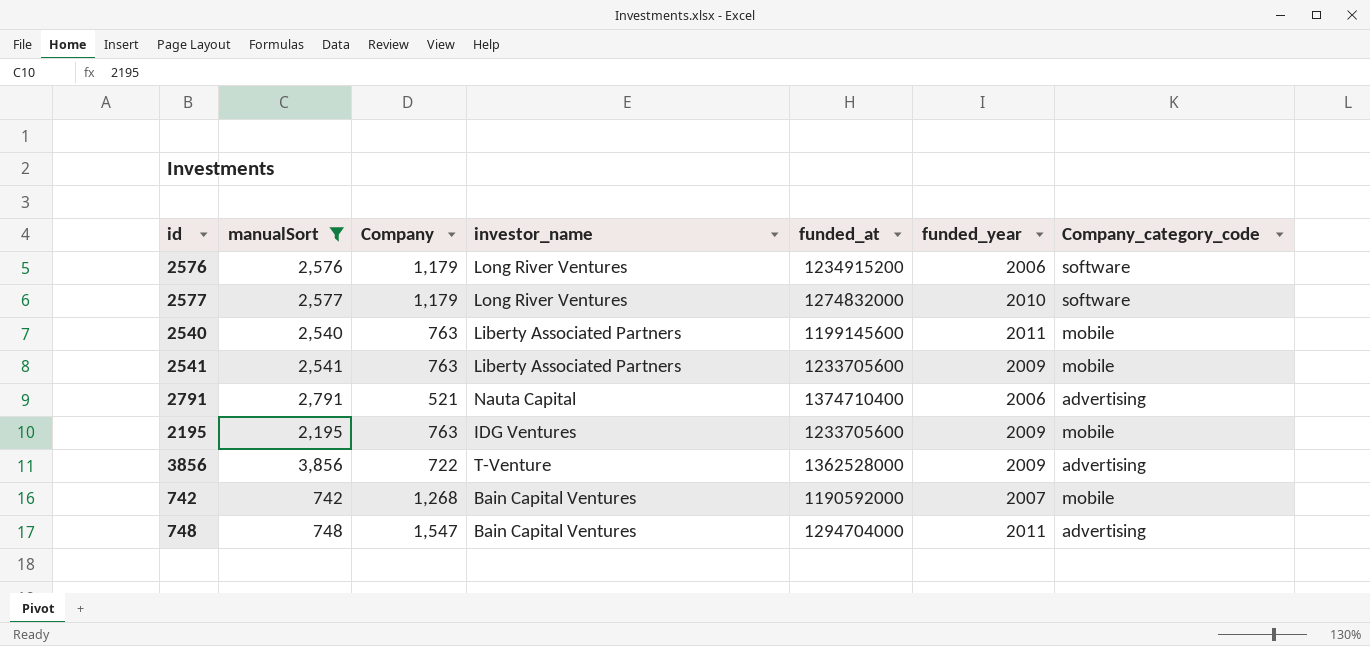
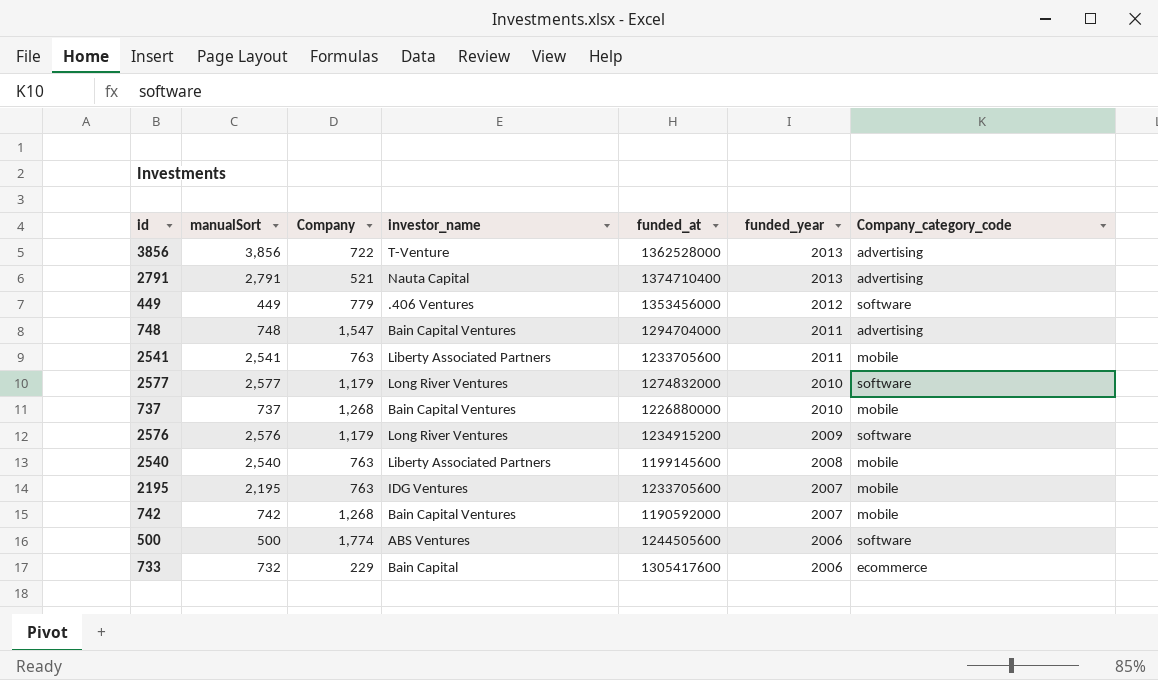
filter: manualSort >= 742 -> none
row order: none -> funded_year descending
3856 | funded_year: 2009 -> 2013
2791 | funded_year: 2006 -> 2013
2541 | funded_year: 2009 -> 2011
2576 | funded_year: 2006 -> 2009
2540 | funded_year: 2011 -> 2008
2195 | funded_year: 2009 -> 2007

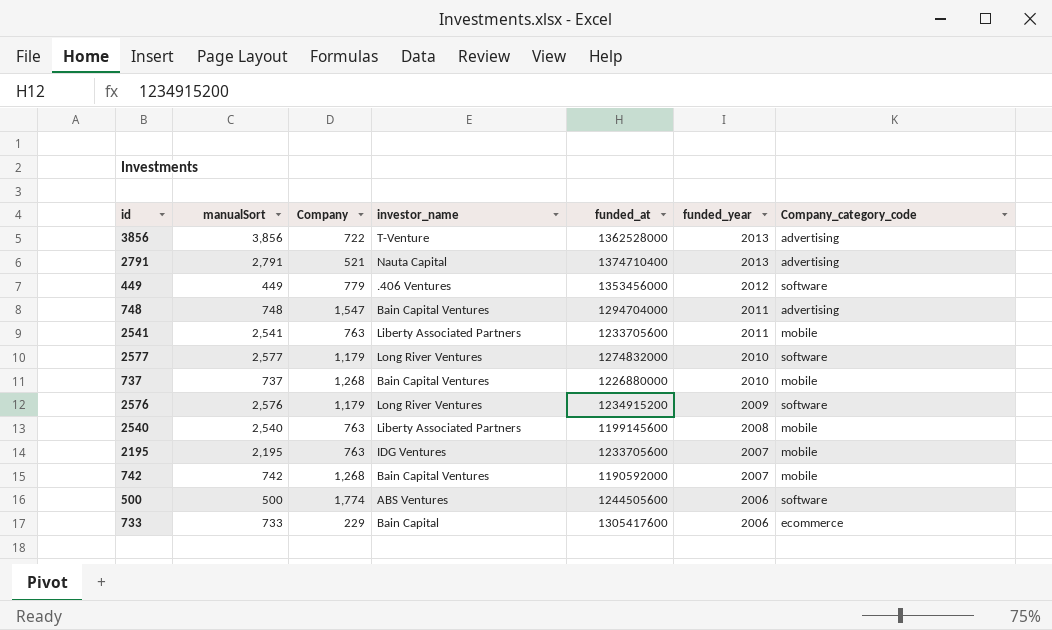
733 | manualSort: 732 -> 733

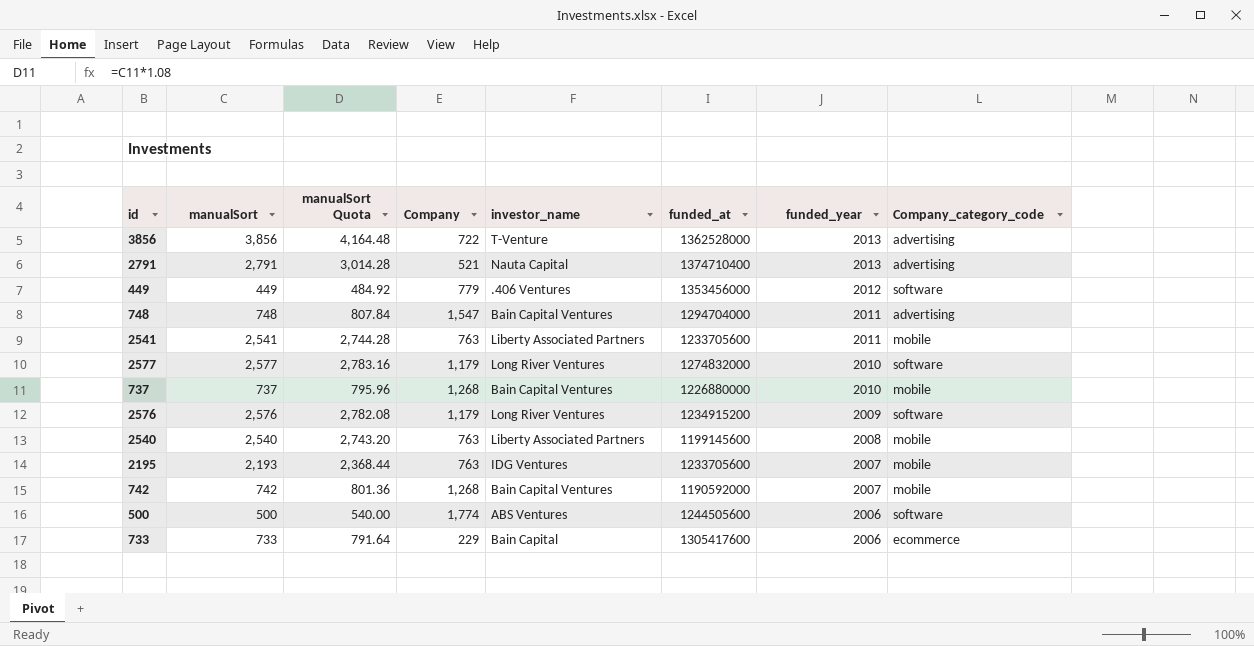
column manualSort Quota | formula: none -> [manualSort] * 1.08
2195 | manualSort: 2,195 -> 2,193

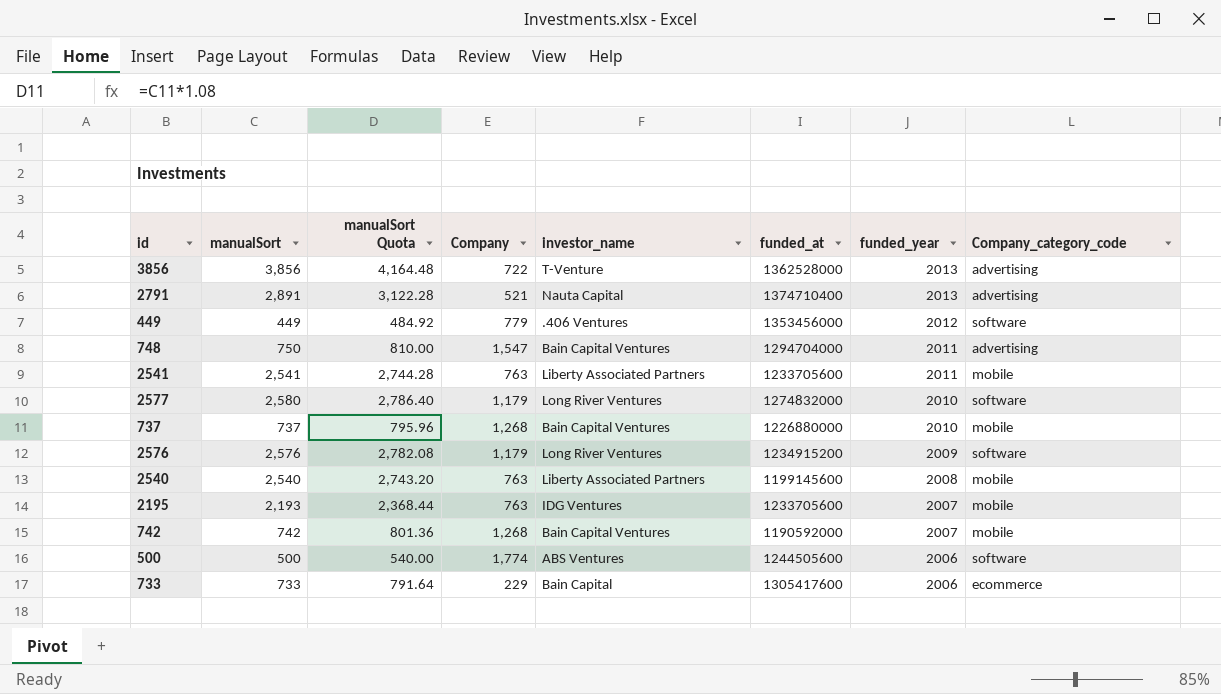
2791 | manualSort: 2,791 -> 2,891
2791 | manualSort Quota: 3,014.28 -> 3,122.28
748 | manualSort: 748 -> 750
748 | manualSort Quota: 807.84 -> 810.00
2577 | manualSort: 2,577 -> 2,580
2577 | manualSort Quota: 2,783.16 -> 2,786.40

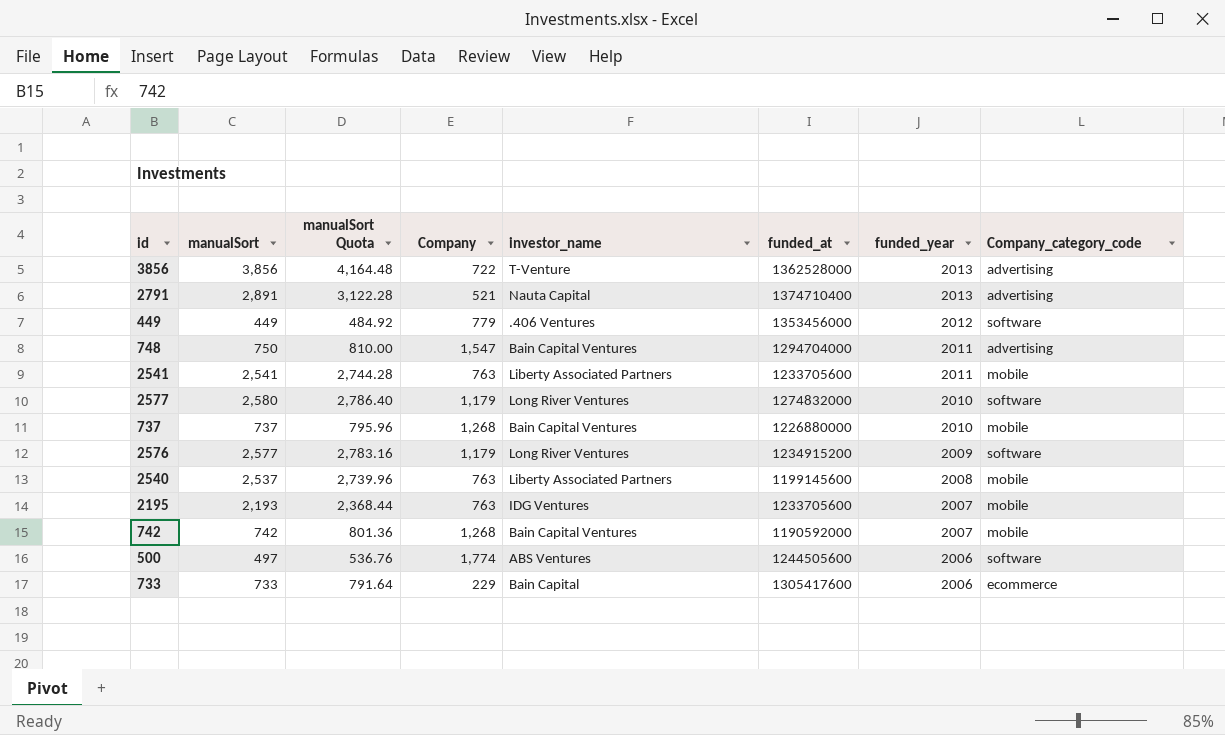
2576 | manualSort: 2,576 -> 2,577
2576 | manualSort Quota: 2,782.08 -> 2,783.16
2540 | manualSort: 2,540 -> 2,537
2540 | manualSort Quota: 2,743.20 -> 2,739.96
500 | manualSort: 500 -> 497
500 | manualSort Quota: 540.00 -> 536.76

